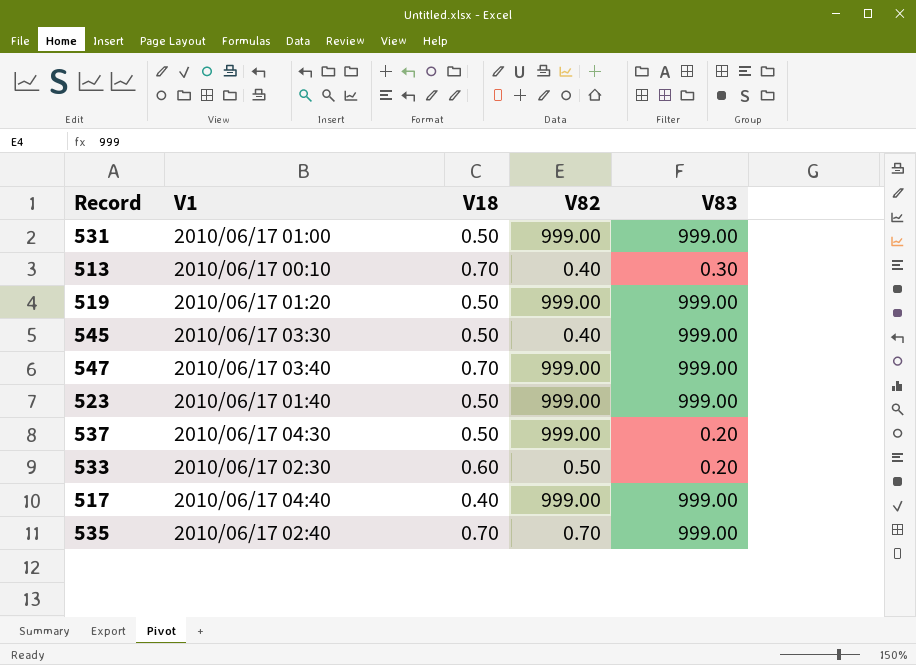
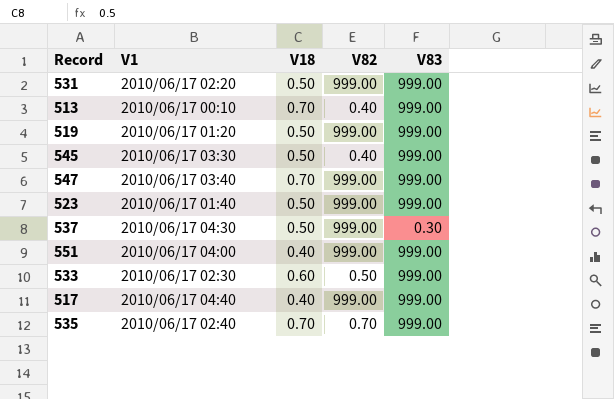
531 | V1: 2010/06/17 01:00 -> 2010/06/17 02:20
513 | V83: 0.30 -> 999.00
537 | V83: 0.20 -> 0.30
row 551: none -> 2010/06/17 04:00 | 0.40 | 999.00 | 999.00
533 | V83: 0.20 -> 999.00

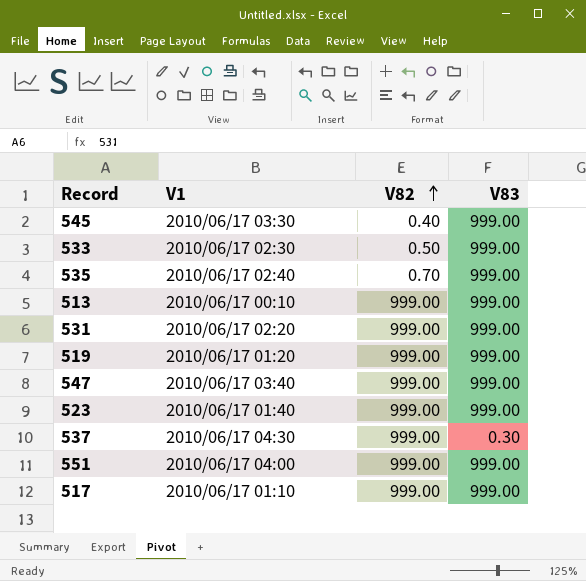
row order: none -> V82 ascending
column V18 | position: 3 -> none
513 | V82: 0.40 -> 999.00
517 | V1: 2010/06/17 04:40 -> 2010/06/17 01:10

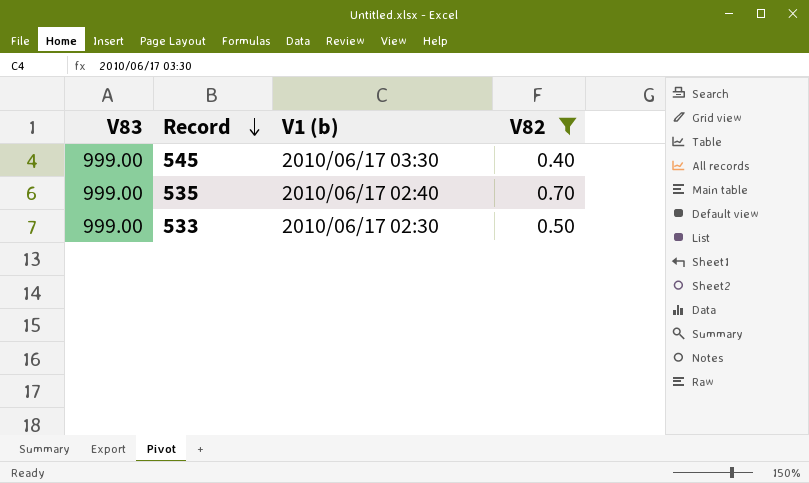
filter: none -> V82 != 999.00
row order: V82 ascending -> Record descending
column V83 | position: 4 -> 1
column name: V1 -> V1 (b)

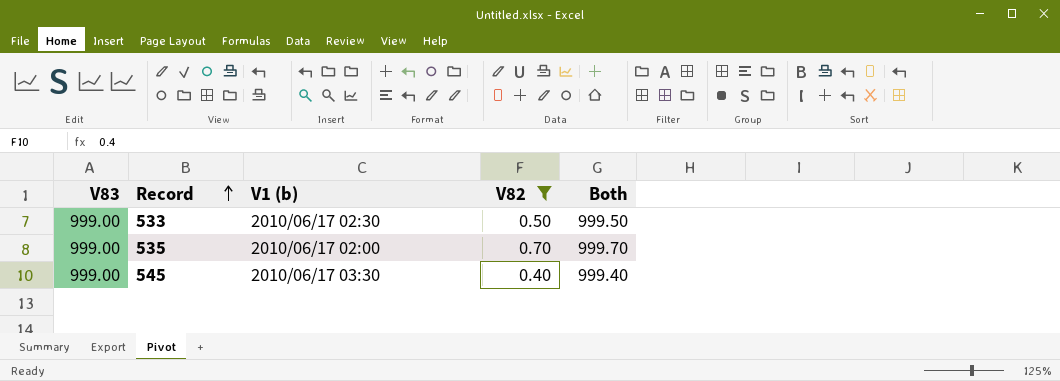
row order: Record descending -> Record ascending
column Both | formula: none -> [V83] + [V82]
535 | V1 (b): 2010/06/17 02:40 -> 2010/06/17 02:00

